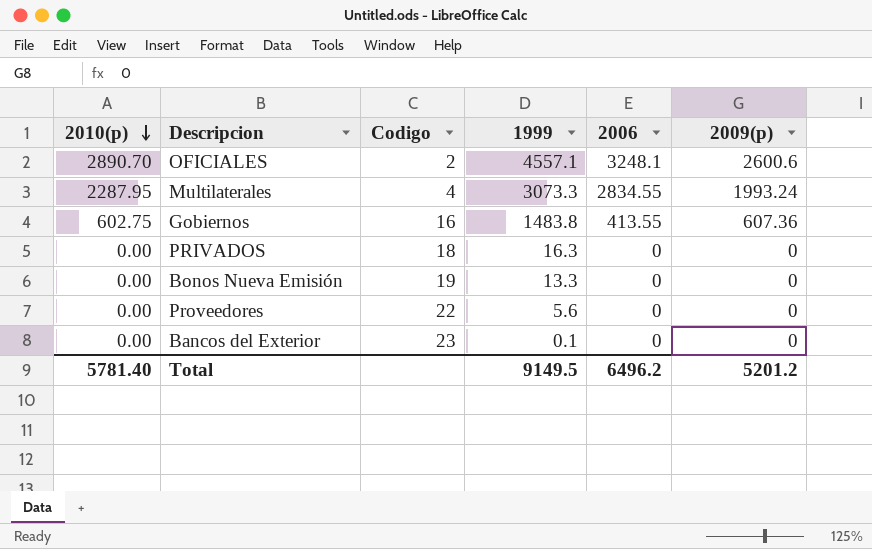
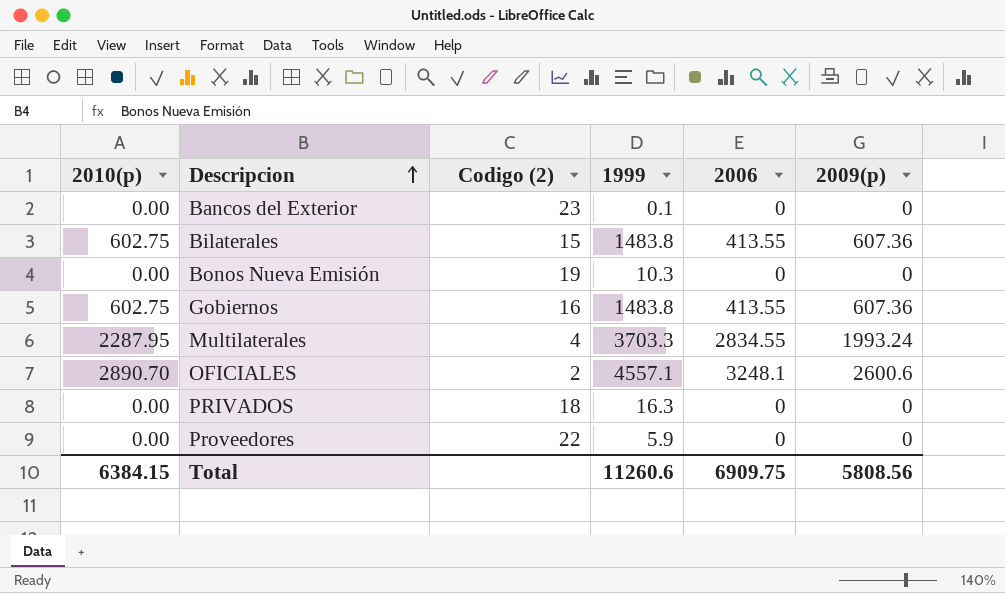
row order: 2010(p) descending -> Descripcion ascending
column name: Codigo -> Codigo (2)
row Bilaterales: none -> 602.75 | 15 | 1483.8 | 413.55 | 607.36
Bonos Nueva Emisión | 1999: 13.3 -> 10.3
Multilaterales | 1999: 3073.3 -> 3703.3
Proveedores | 1999: 5.6 -> 5.9
Total | 2010(p): 5781.40 -> 6384.15
Total | 1999: 9149.5 -> 11260.6
Total | 2006: 6496.2 -> 6909.75
Total | 2009(p): 5201.2 -> 5808.56

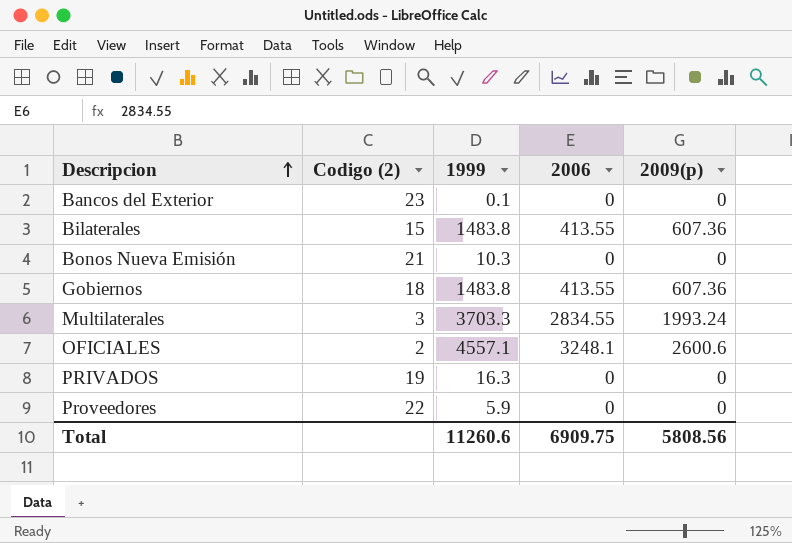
column 2010(p) | position: 1 -> none
Bonos Nueva Emisión | Codigo (2): 19 -> 21
Gobiernos | Codigo (2): 16 -> 18
Multilaterales | Codigo (2): 4 -> 3
PRIVADOS | Codigo (2): 18 -> 19

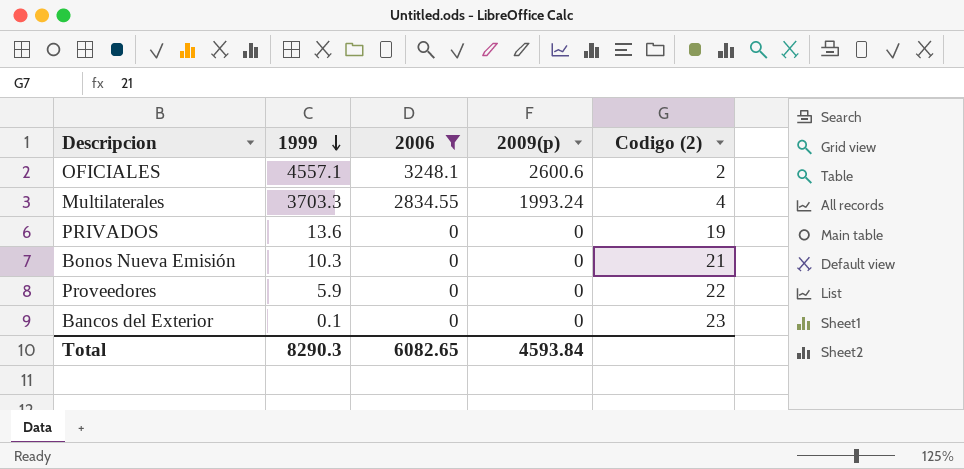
filter: none -> 2006 != 413.55
row order: Descripcion ascending -> 1999 descending
column Codigo (2) | position: 2 -> 5
Multilaterales | Codigo (2): 3 -> 4
PRIVADOS | 1999: 16.3 -> 13.6
Total | 1999: 11260.6 -> 8290.3
Total | 2006: 6909.75 -> 6082.65
Total | 2009(p): 5808.56 -> 4593.84

